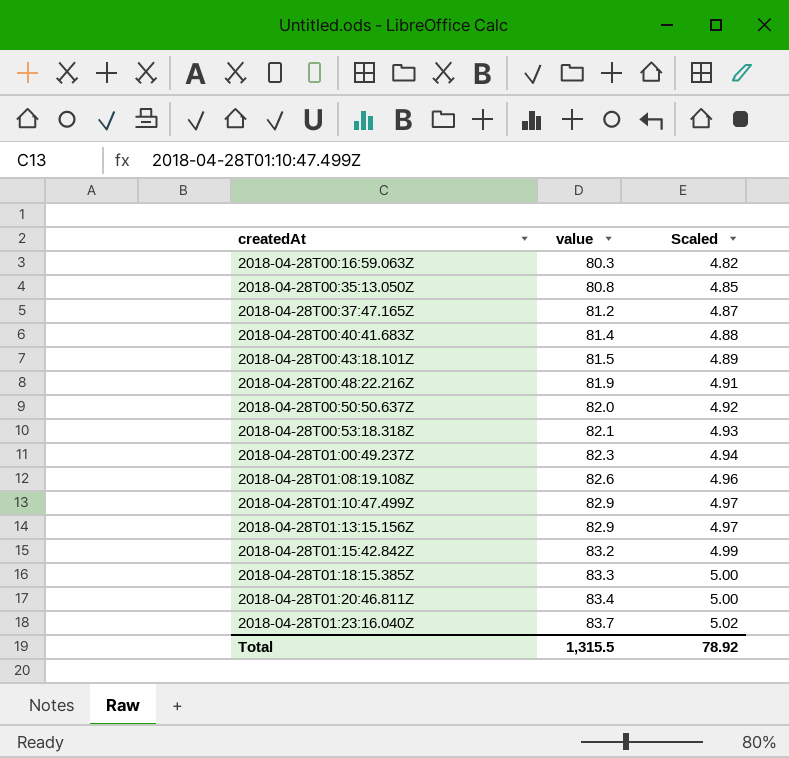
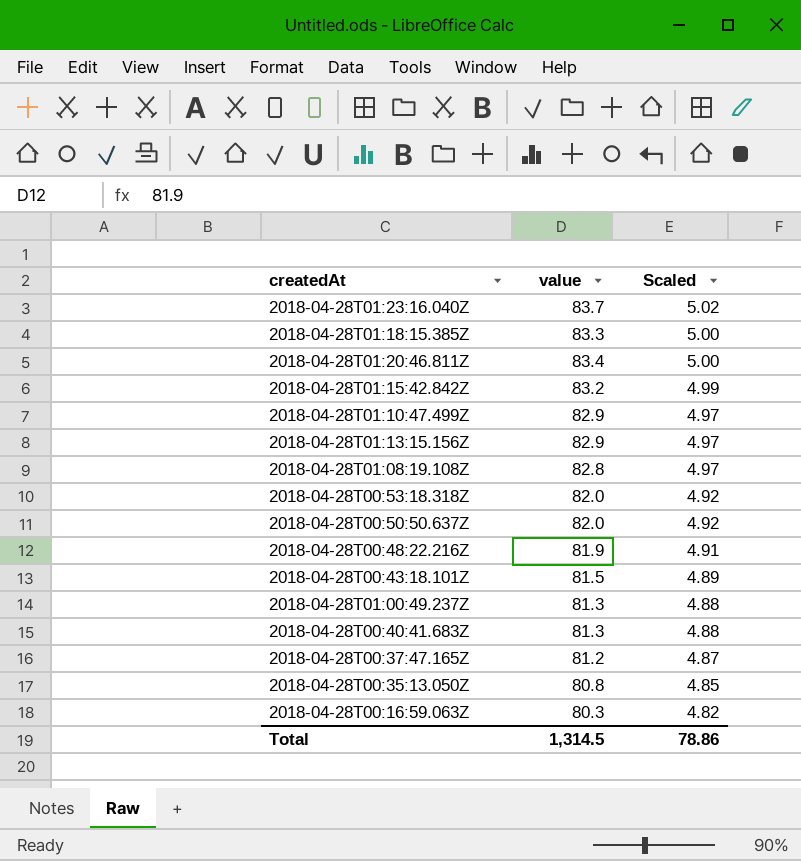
row order: createdAt ascending -> Scaled descending
2018-04-28T01:08:19.108Z | value: 82.6 -> 82.8
2018-04-28T01:08:19.108Z | Scaled: 4.96 -> 4.97
2018-04-28T00:53:18.318Z | value: 82.1 -> 82.0
2018-04-28T00:53:18.318Z | Scaled: 4.93 -> 4.92
2018-04-28T01:00:49.237Z | value: 82.3 -> 81.3
2018-04-28T01:00:49.237Z | Scaled: 4.94 -> 4.88
2018-04-28T00:40:41.683Z | value: 81.4 -> 81.3
Total | value: 1,315.5 -> 1,314.5
Total | Scaled: 78.92 -> 78.86

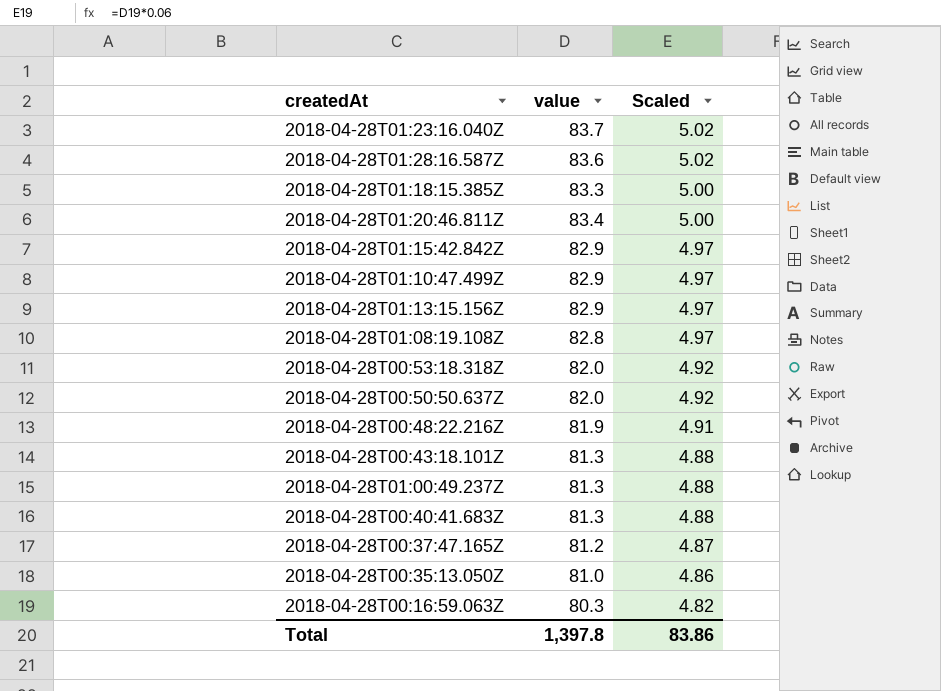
row 2018-04-28T01:28:16.587Z: none -> 83.6 | 5.02
2018-04-28T01:15:42.842Z | value: 83.2 -> 82.9
2018-04-28T01:15:42.842Z | Scaled: 4.99 -> 4.97
2018-04-28T00:43:18.101Z | value: 81.5 -> 81.3
2018-04-28T00:43:18.101Z | Scaled: 4.89 -> 4.88
2018-04-28T00:35:13.050Z | value: 80.8 -> 81.0
2018-04-28T00:35:13.050Z | Scaled: 4.85 -> 4.86
Total | value: 1,314.5 -> 1,397.8
Total | Scaled: 78.86 -> 83.86

